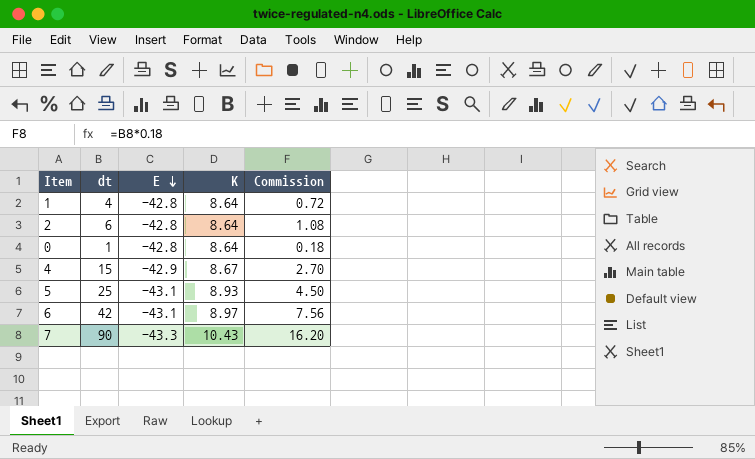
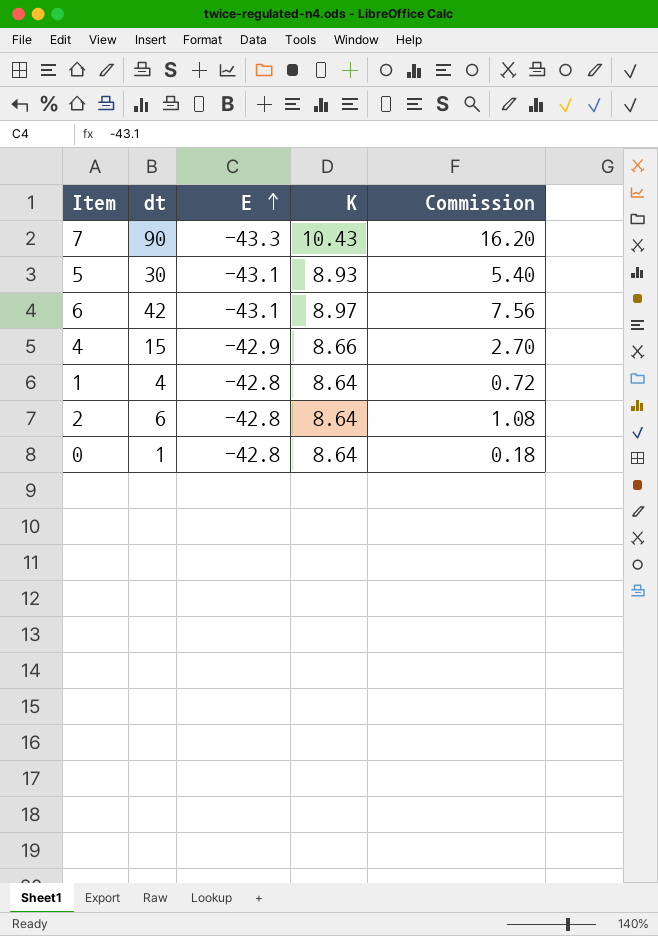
row order: E descending -> E ascending
5 | dt: 25 -> 30
5 | Commission: 4.50 -> 5.40
4 | K: 8.67 -> 8.66

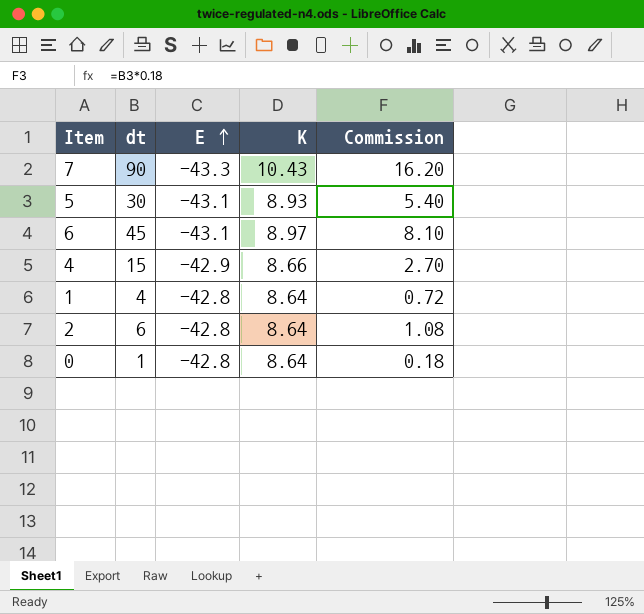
6 | dt: 42 -> 45
6 | Commission: 7.56 -> 8.10

